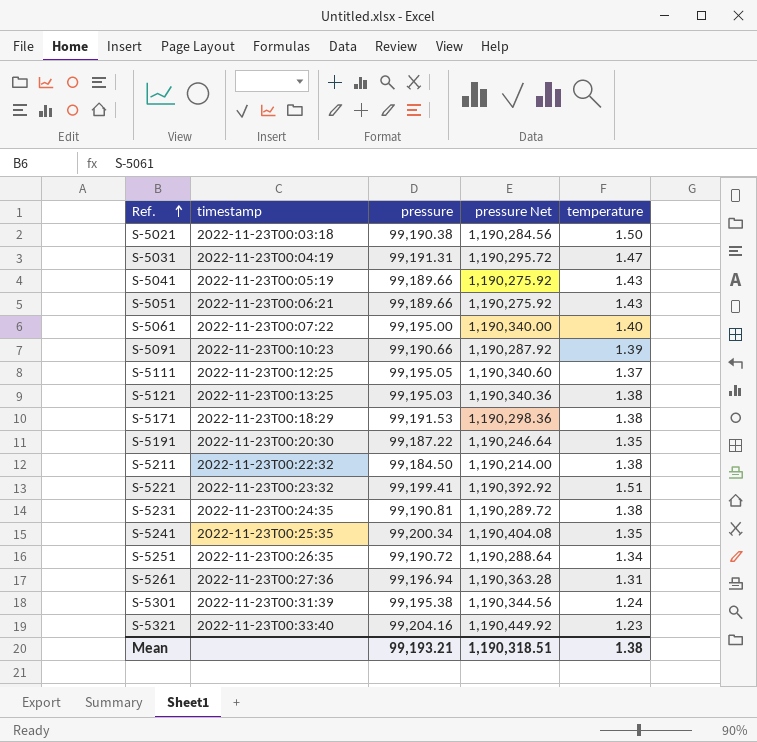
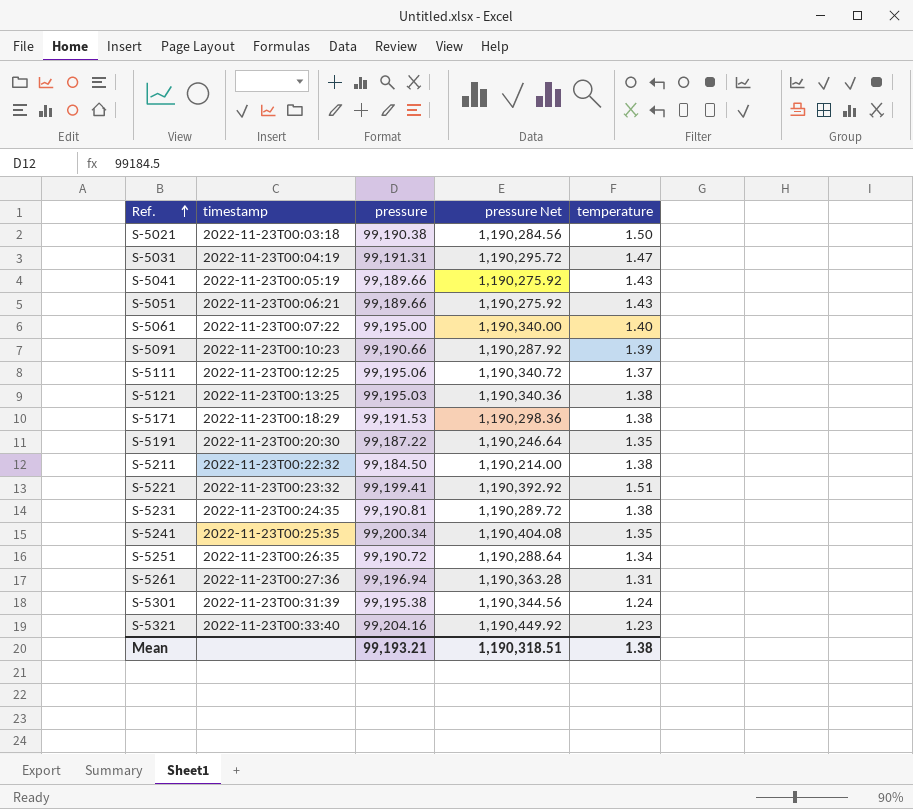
S-5111 | pressure: 99,195.05 -> 99,195.06
S-5111 | pressure Net: 1,190,340.60 -> 1,190,340.72

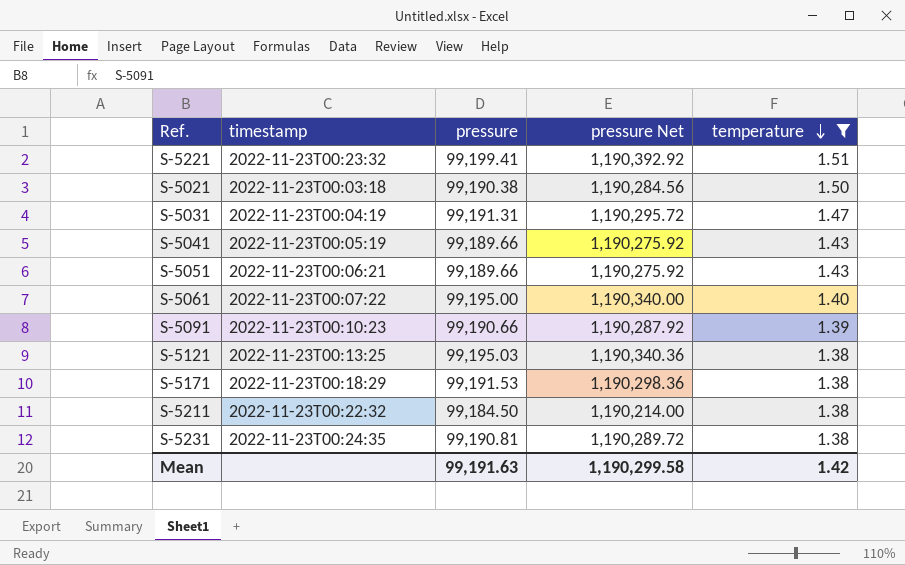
filter: none -> temperature >= 1.38
row order: Ref. ascending -> temperature descending
Mean | pressure: 99,193.21 -> 99,191.63
Mean | pressure Net: 1,190,318.51 -> 1,190,299.58
Mean | temperature: 1.38 -> 1.42

